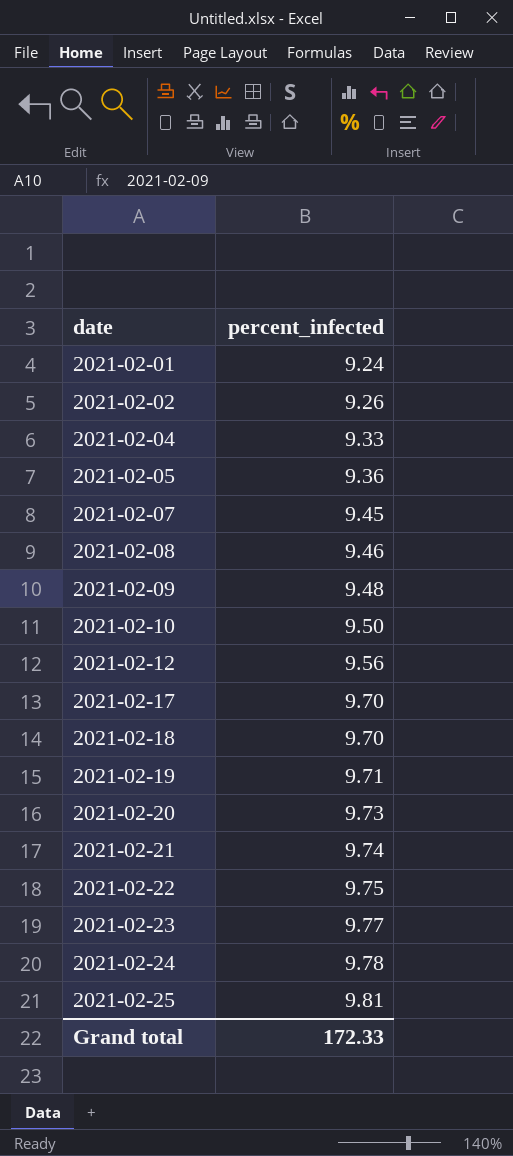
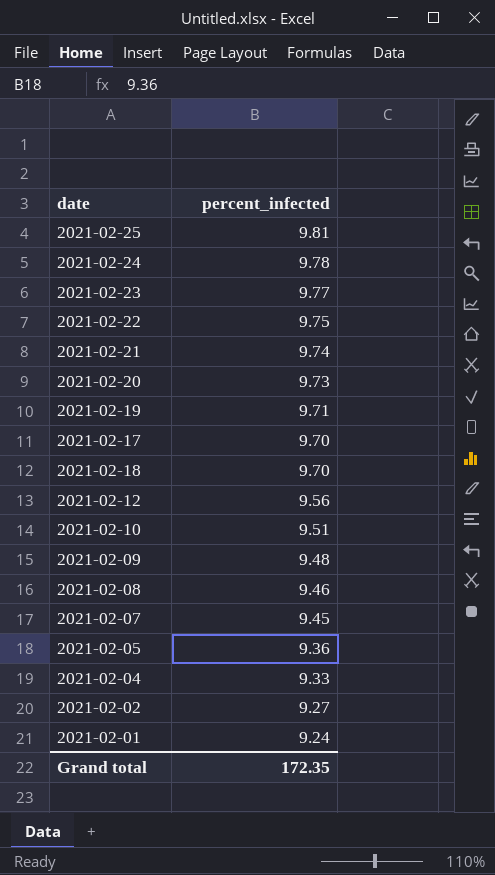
row order: date ascending -> percent_infected descending
2021-02-10 | percent_infected: 9.50 -> 9.51
2021-02-02 | percent_infected: 9.26 -> 9.27
Grand total | percent_infected: 172.33 -> 172.35

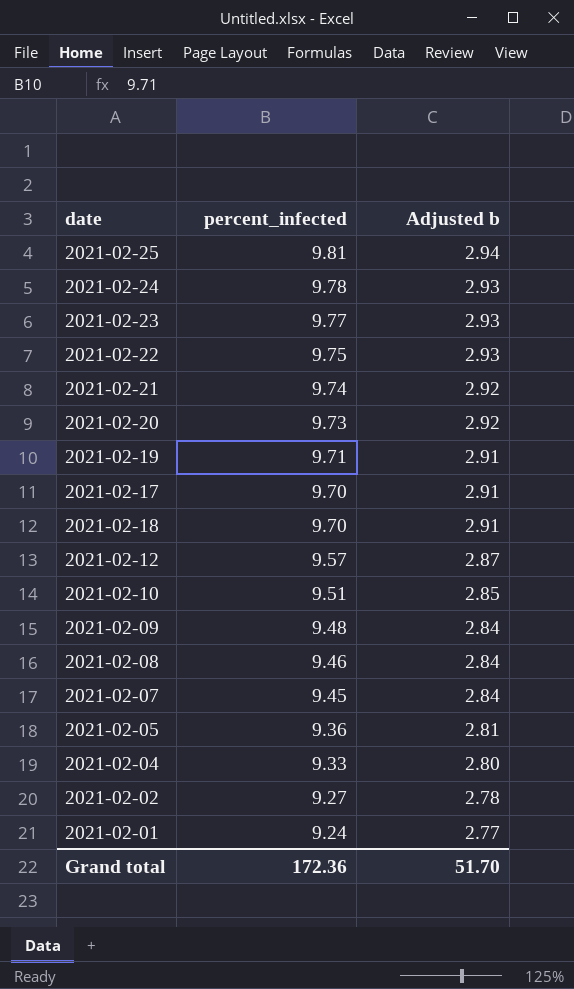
column Adjusted b | formula: none -> [percent_infected] * 0.3
2021-02-12 | percent_infected: 9.56 -> 9.57
Grand total | percent_infected: 172.35 -> 172.36

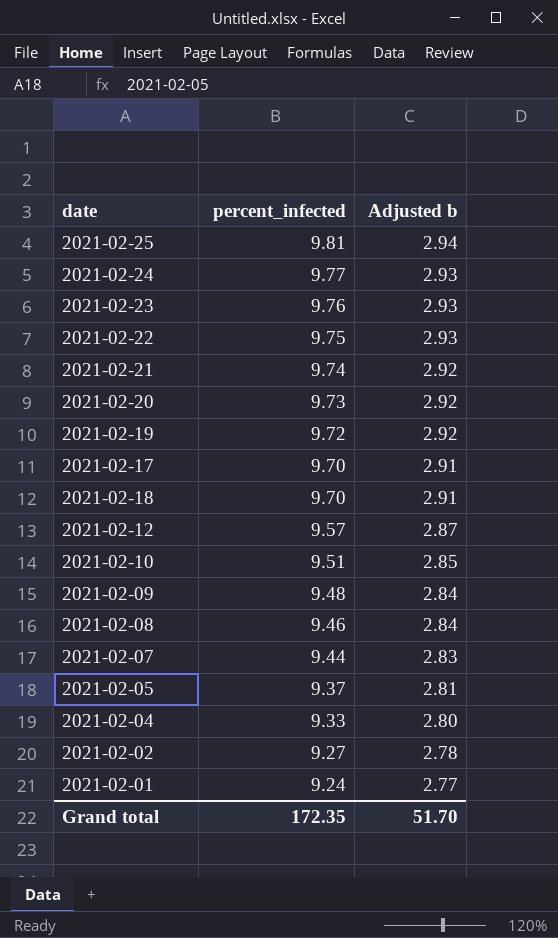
2021-02-24 | percent_infected: 9.78 -> 9.77
2021-02-23 | percent_infected: 9.77 -> 9.76
2021-02-19 | percent_infected: 9.71 -> 9.72
2021-02-19 | Adjusted b: 2.91 -> 2.92
2021-02-07 | percent_infected: 9.45 -> 9.44
2021-02-07 | Adjusted b: 2.84 -> 2.83
2021-02-05 | percent_infected: 9.36 -> 9.37
Grand total | percent_infected: 172.36 -> 172.35

